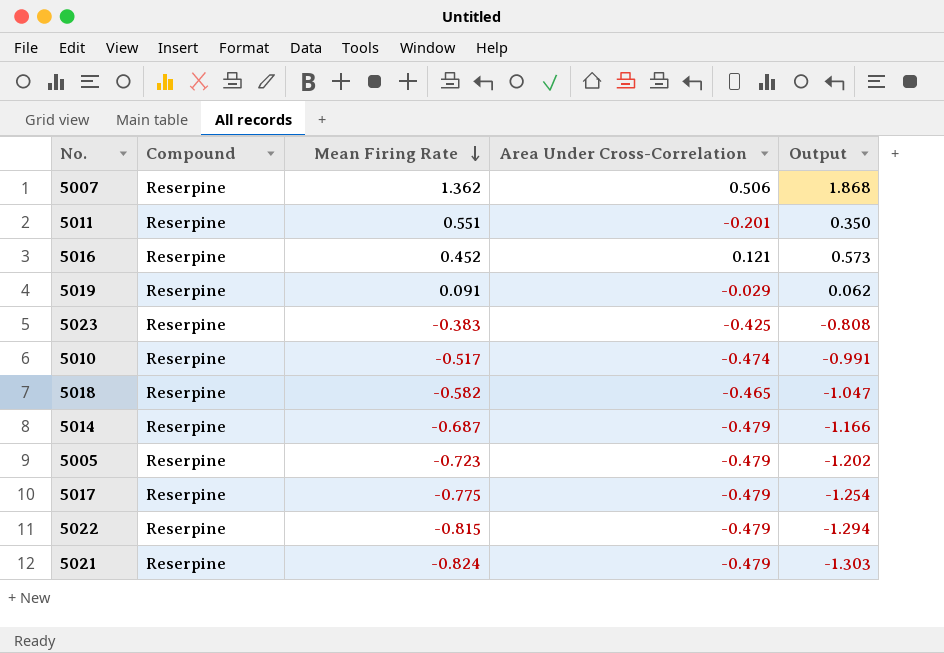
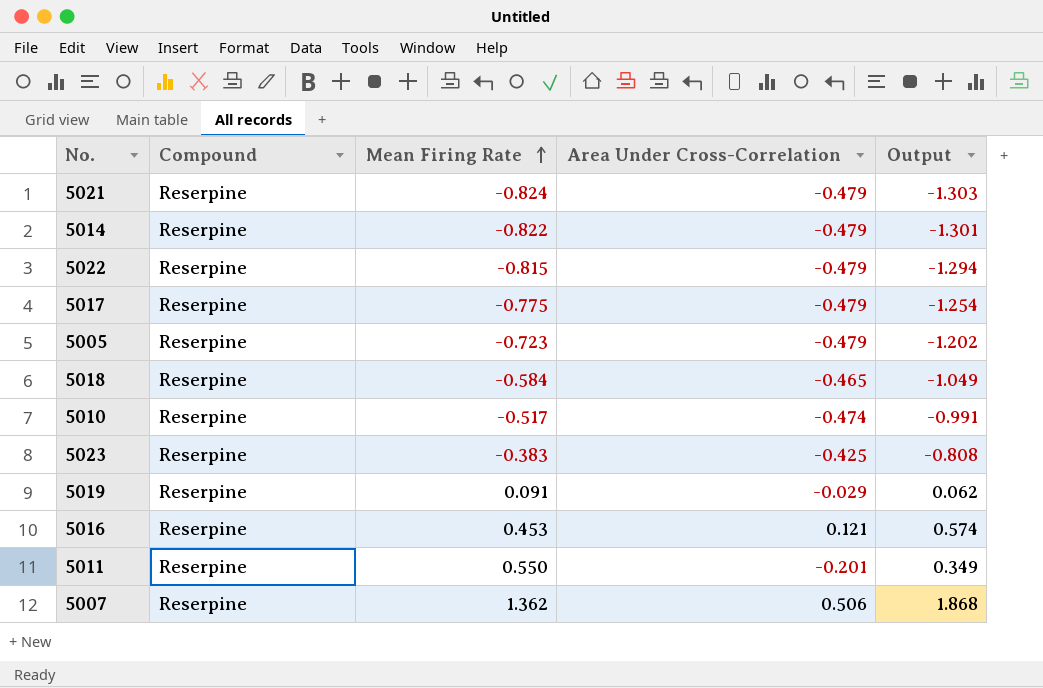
row order: Mean Firing Rate descending -> Mean Firing Rate ascending
5014 | Mean Firing Rate: -0.687 -> -0.822
5014 | Output: -1.166 -> -1.301
5018 | Mean Firing Rate: -0.582 -> -0.584
5018 | Output: -1.047 -> -1.049
5016 | Mean Firing Rate: 0.452 -> 0.453
5016 | Output: 0.573 -> 0.574
5011 | Mean Firing Rate: 0.551 -> 0.550
5011 | Output: 0.350 -> 0.349

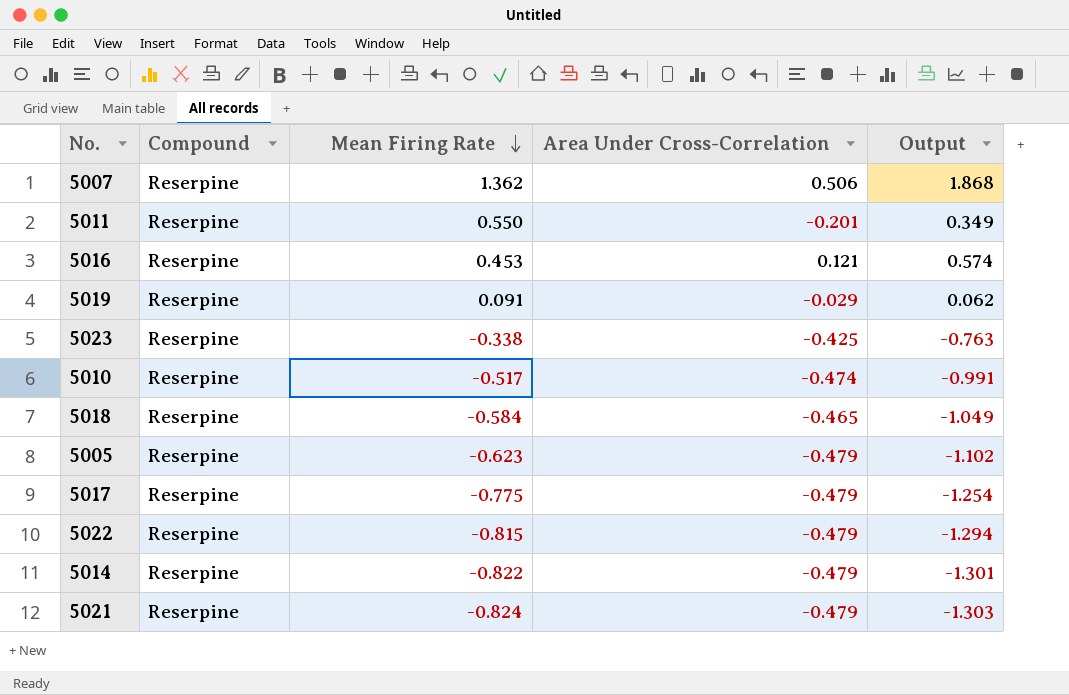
row order: Mean Firing Rate ascending -> Mean Firing Rate descending
5023 | Mean Firing Rate: -0.383 -> -0.338
5023 | Output: -0.808 -> -0.763
5005 | Mean Firing Rate: -0.723 -> -0.623
5005 | Output: -1.202 -> -1.102

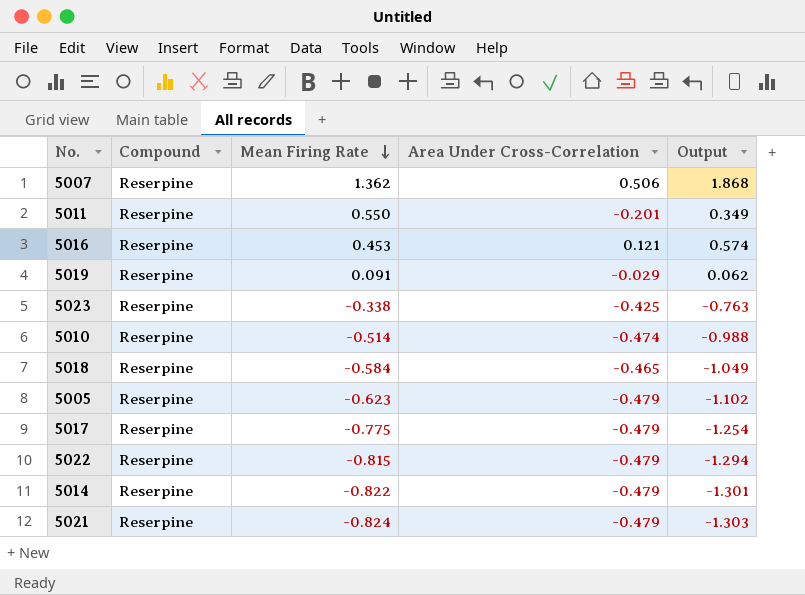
5010 | Mean Firing Rate: -0.517 -> -0.514
5010 | Output: -0.991 -> -0.988

